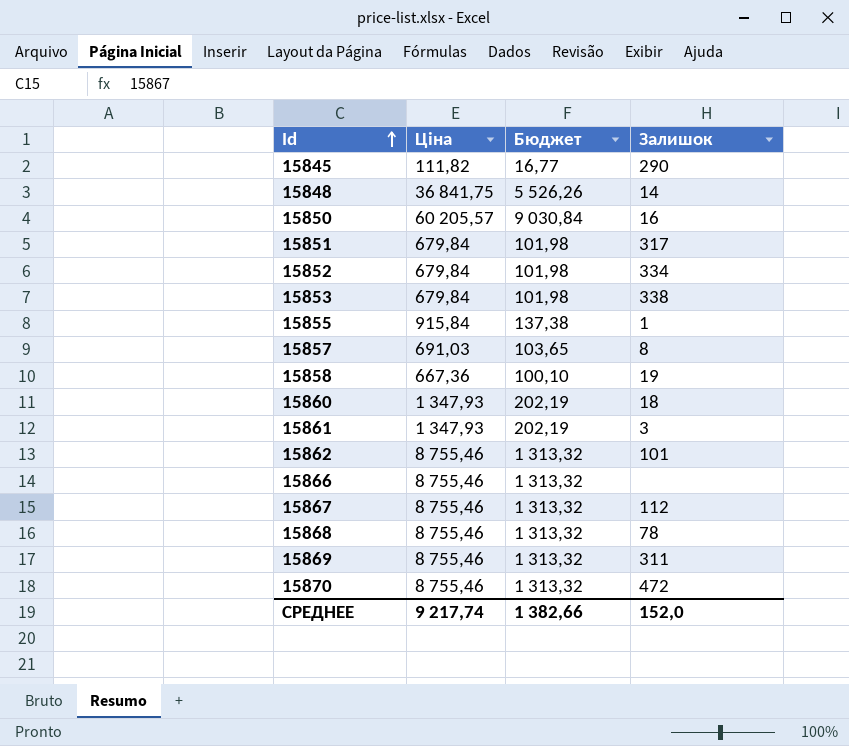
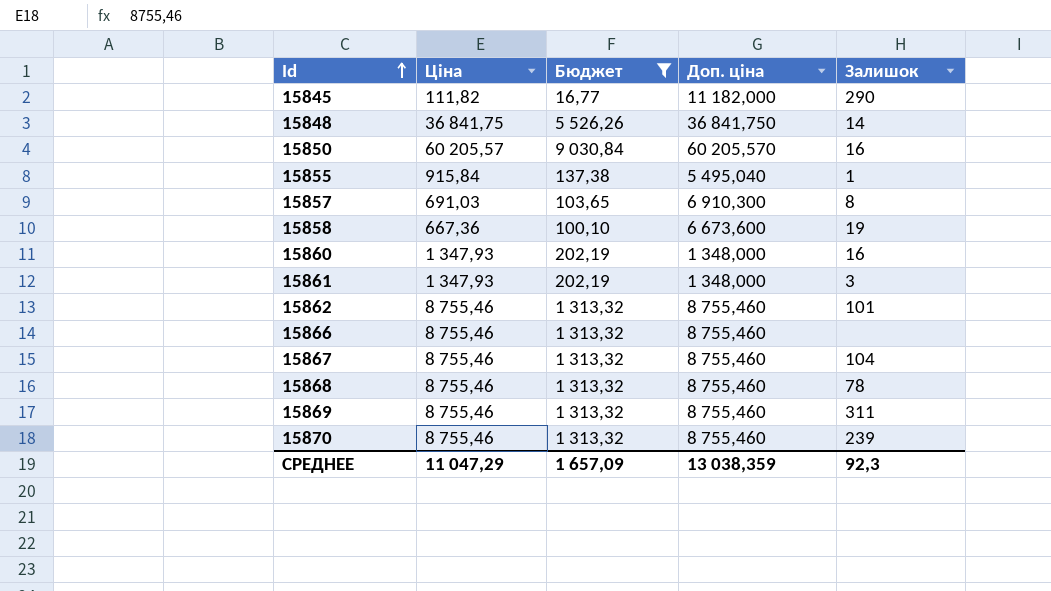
filter: none -> Бюджет != 101,98
column Доп. ціна | position: none -> 4
15860 | Залишок: 18 -> 16
15867 | Залишок: 112 -> 104
15870 | Залишок: 472 -> 239
СРЕДНЕЕ | Ціна: 9 217,74 -> 11 047,29
СРЕДНЕЕ | Бюджет: 1 382,66 -> 1 657,09
СРЕДНЕЕ | Залишок: 152,0 -> 92,3

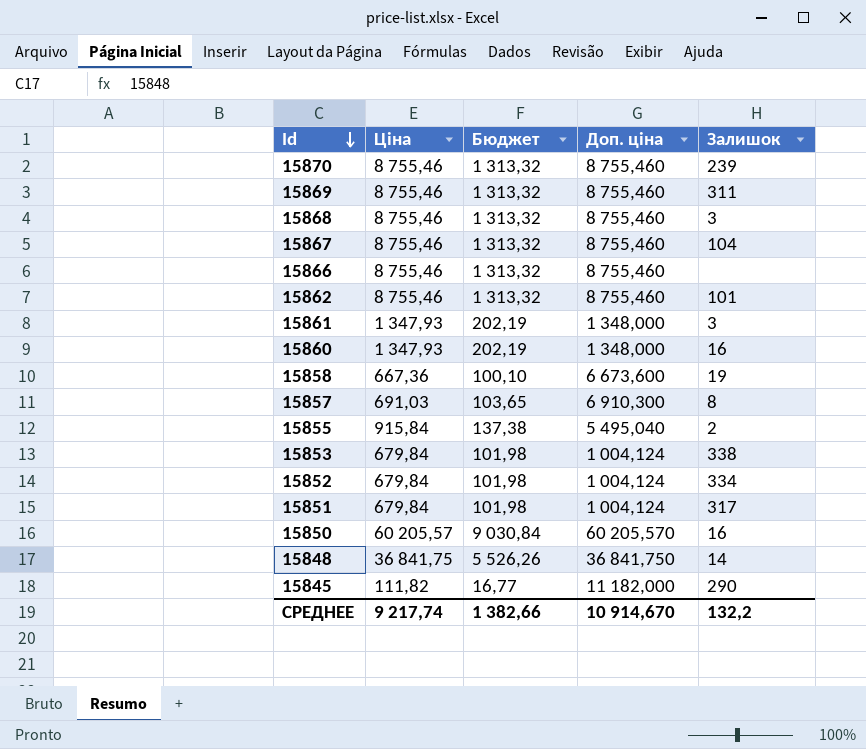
filter: Бюджет != 101,98 -> none
row order: Id ascending -> Id descending
15868 | Залишок: 78 -> 3
15855 | Залишок: 1 -> 2
СРЕДНЕЕ | Ціна: 11 047,29 -> 9 217,74
СРЕДНЕЕ | Бюджет: 1 657,09 -> 1 382,66
СРЕДНЕЕ | Доп. ціна: 13 038,359 -> 10 914,670
СРЕДНЕЕ | Залишок: 92,3 -> 132,2

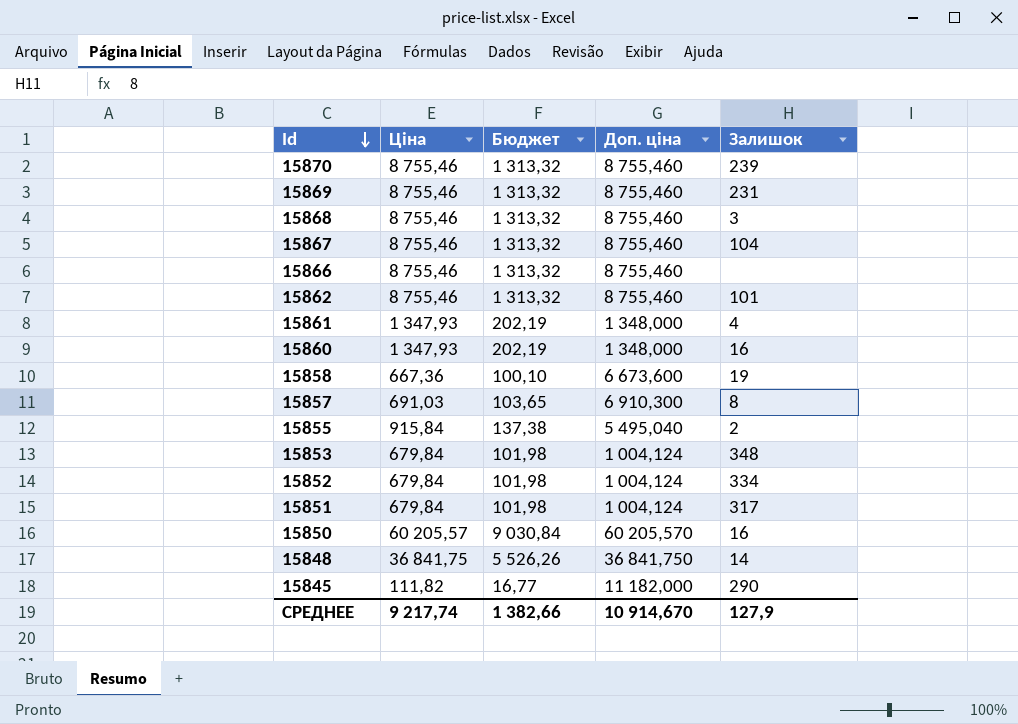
15869 | Залишок: 311 -> 231
15861 | Залишок: 3 -> 4
15853 | Залишок: 338 -> 348
СРЕДНЕЕ | Залишок: 132,2 -> 127,9

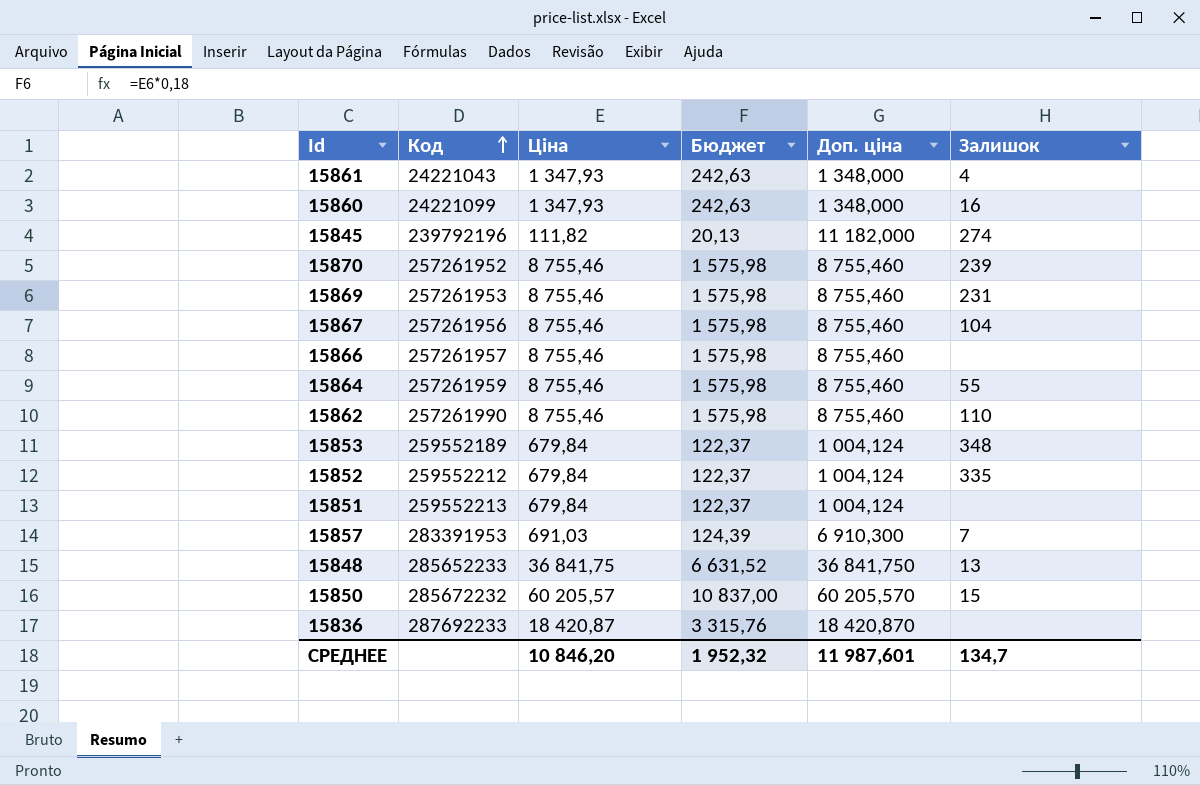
row order: Id descending -> Код ascending
column Код | position: none -> 2
column Бюджет | formula: [Ціна] * 0,15 -> [Ціна] * 0,18
row 15868: 8 755,46 | 1 313,32 | 8 755,460 | 3 -> none
row 15858: 667,36 | 100,10 | 6 673,600 | 19 -> none
row 15855: 915,84 | 137,38 | 5 495,040 | 2 -> none
15845 | Залишок: 290 -> 274
row 15864: none -> 257261959 | 8 755,46 | 1 575,98 | 8 755,460 | 55
15862 | Залишок: 101 -> 110
15852 | Залишок: 334 -> 335
15851 | Залишок: 317 -> none
15857 | Залишок: 8 -> 7
15848 | Залишок: 14 -> 13
15850 | Залишок: 16 -> 15
row 15836: none -> 287692233 | 18 420,87 | 3 315,76 | 18 420,870 | none
СРЕДНЕЕ | Ціна: 9 217,74 -> 10 846,20
СРЕДНЕЕ | Бюджет: 1 382,66 -> 1 952,32
СРЕДНЕЕ | Доп. ціна: 10 914,670 -> 11 987,601
СРЕДНЕЕ | Залишок: 127,9 -> 134,7

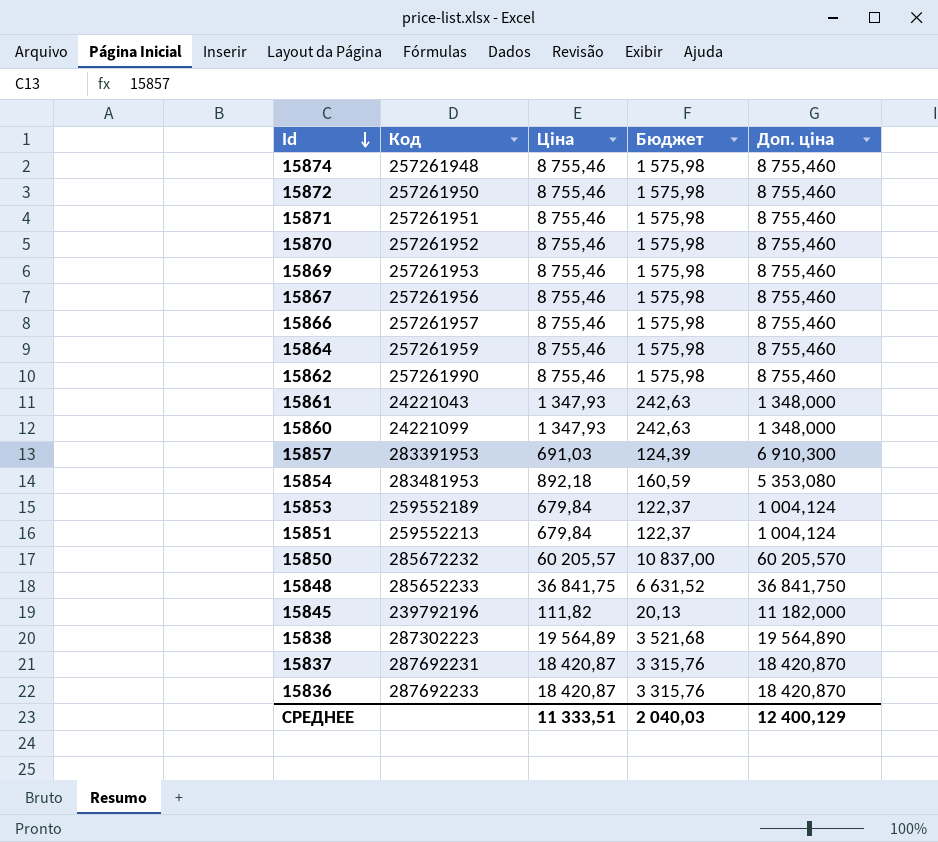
row order: Код ascending -> Id descending
column Залишок | position: 6 -> none
row 15852: 259552212 | 679,84 | 122,37 | 1 004,124 | 335 -> none
row 15874: none -> 257261948 | 8 755,46 | 1 575,98 | 8 755,460
row 15872: none -> 257261950 | 8 755,46 | 1 575,98 | 8 755,460
row 15871: none -> 257261951 | 8 755,46 | 1 575,98 | 8 755,460
row 15854: none -> 283481953 | 892,18 | 160,59 | 5 353,080
row 15838: none -> 287302223 | 19 564,89 | 3 521,68 | 19 564,890
row 15837: none -> 287692231 | 18 420,87 | 3 315,76 | 18 420,870
СРЕДНЕЕ | Ціна: 10 846,20 -> 11 333,51
СРЕДНЕЕ | Бюджет: 1 952,32 -> 2 040,03
СРЕДНЕЕ | Доп. ціна: 11 987,601 -> 12 400,129

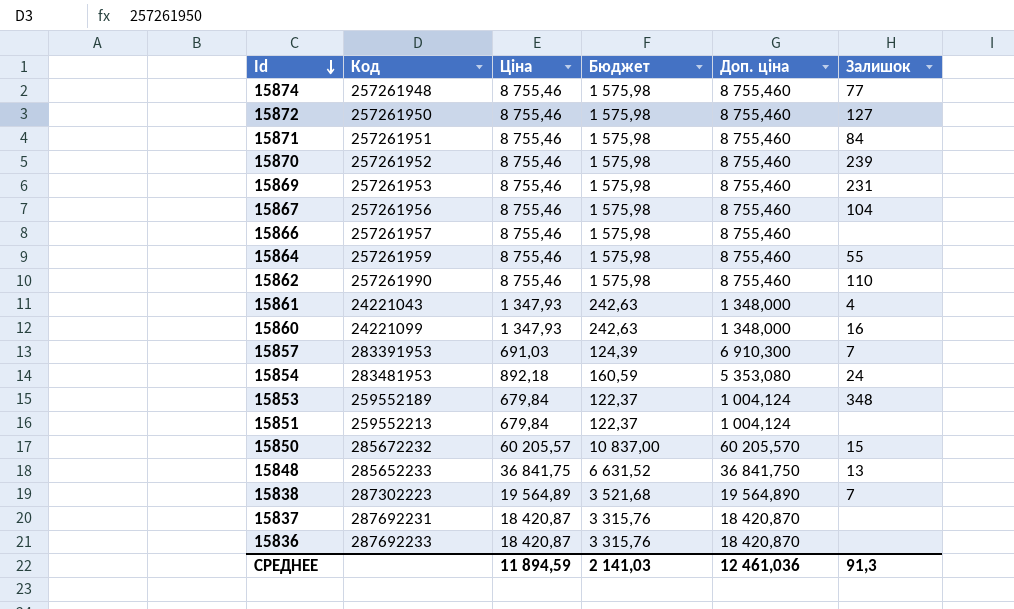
column Залишок | position: none -> 6
row 15845: 239792196 | 111,82 | 20,13 | 11 182,000 -> none
СРЕДНЕЕ | Ціна: 11 333,51 -> 11 894,59
СРЕДНЕЕ | Бюджет: 2 040,03 -> 2 141,03
СРЕДНЕЕ | Доп. ціна: 12 400,129 -> 12 461,036

